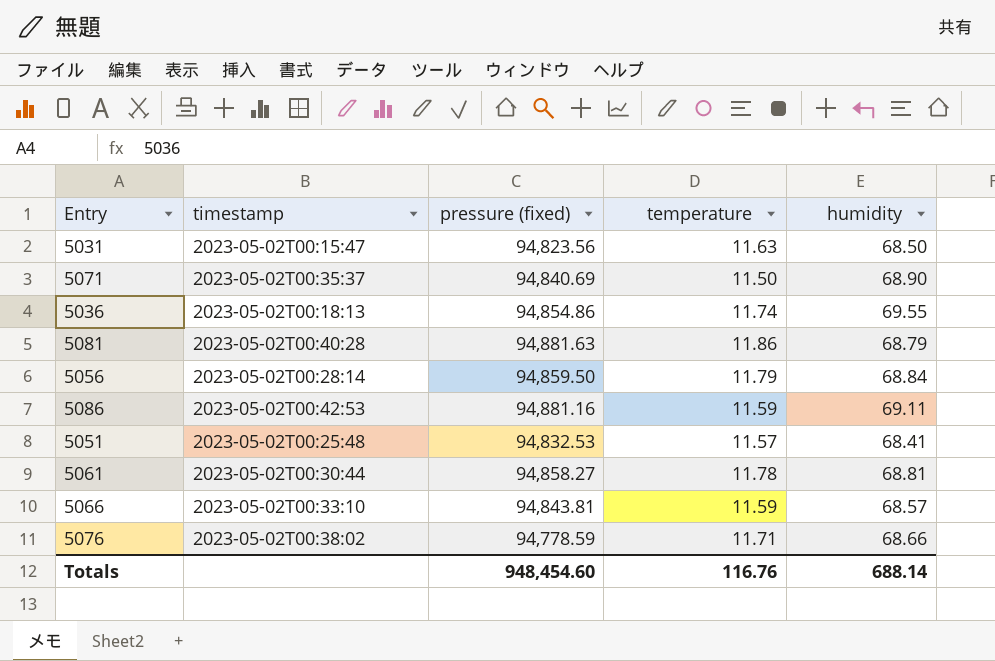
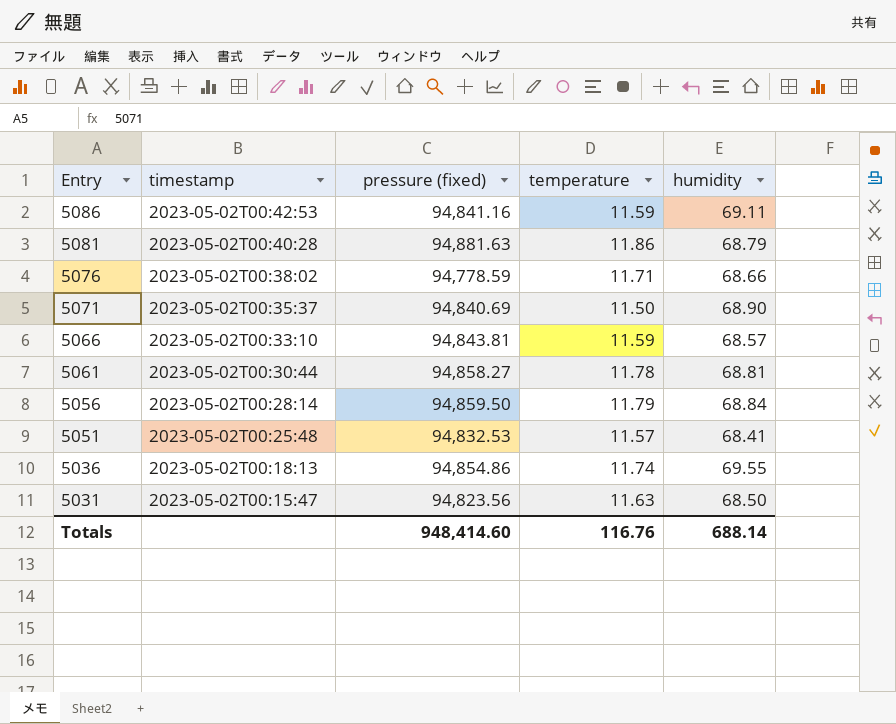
row order: none -> Entry descending
5086 | pressure (fixed): 94,881.16 -> 94,841.16
Totals | pressure (fixed): 948,454.60 -> 948,414.60

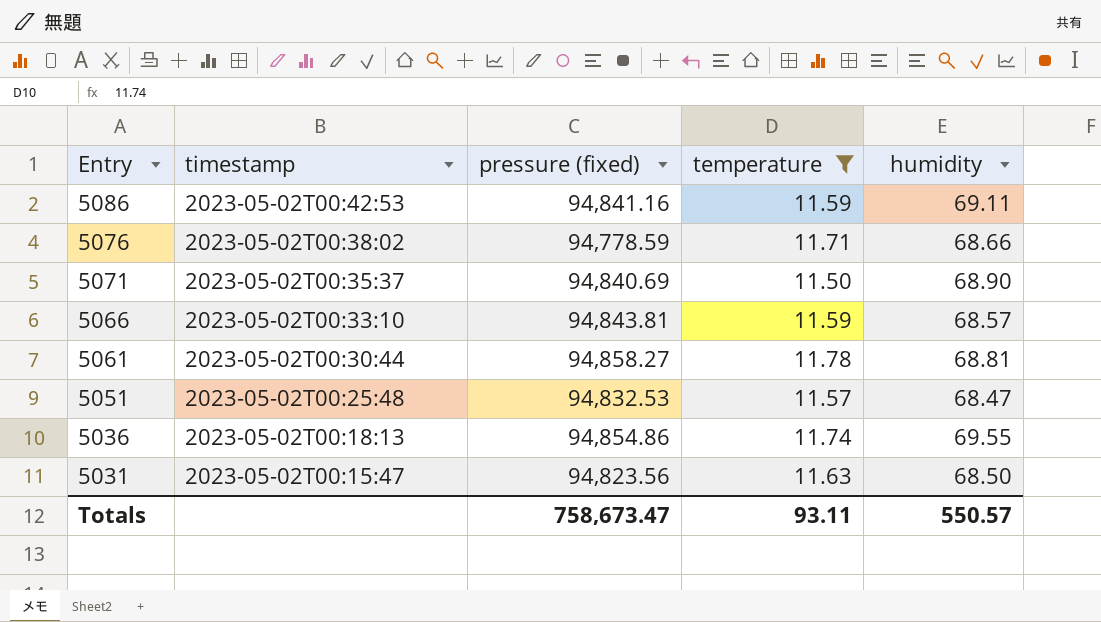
filter: none -> temperature <= 11.78
5051 | humidity: 68.41 -> 68.47
Totals | pressure (fixed): 948,414.60 -> 758,673.47
Totals | temperature: 116.76 -> 93.11
Totals | humidity: 688.14 -> 550.57

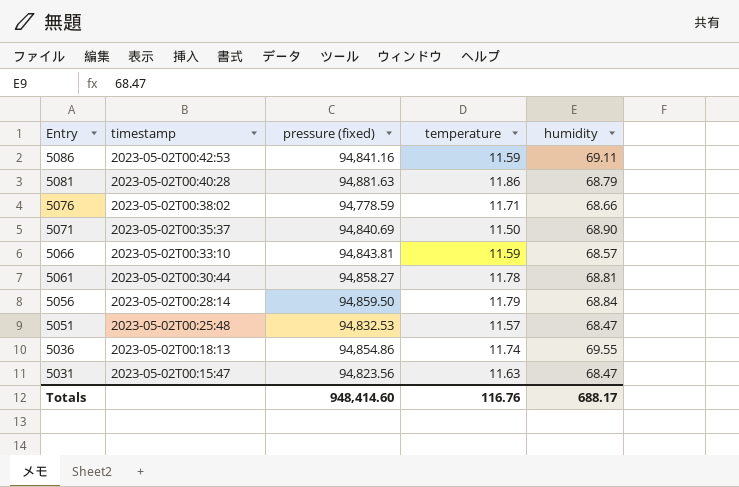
filter: temperature <= 11.78 -> none
5031 | humidity: 68.50 -> 68.47
Totals | pressure (fixed): 758,673.47 -> 948,414.60
Totals | temperature: 93.11 -> 116.76
Totals | humidity: 550.57 -> 688.17

